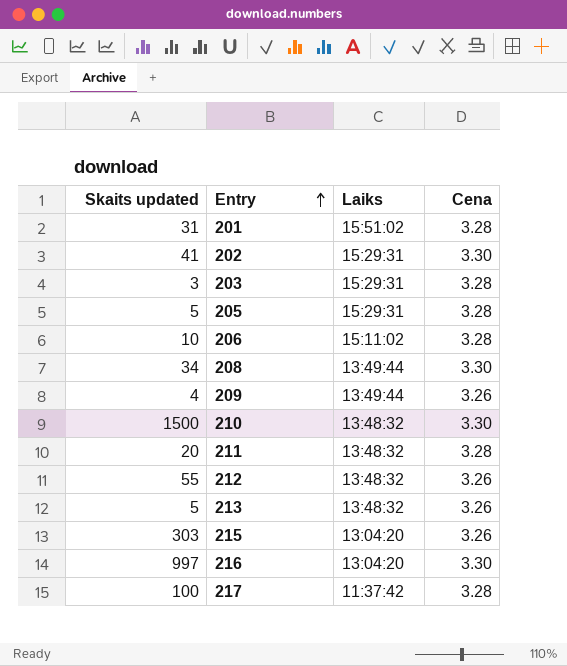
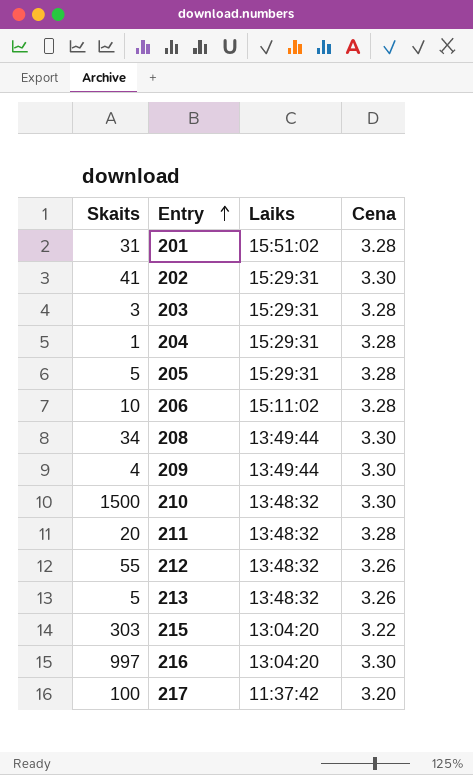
column name: Skaits updated -> Skaits
row 204: none -> 1 | 15:29:31 | 3.28
209 | Cena: 3.26 -> 3.30
215 | Cena: 3.26 -> 3.22
217 | Cena: 3.28 -> 3.20

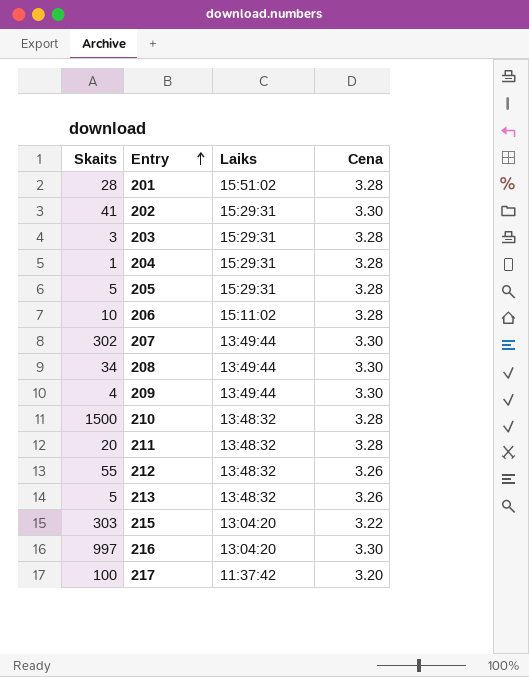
201 | Skaits: 31 -> 28
row 207: none -> 302 | 13:49:44 | 3.30
210 | Cena: 3.30 -> 3.28

